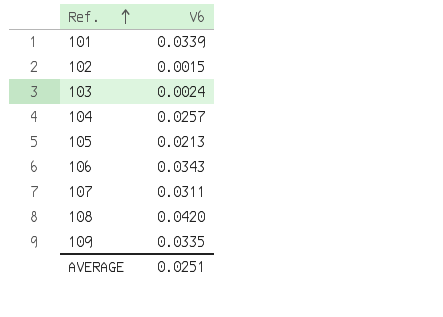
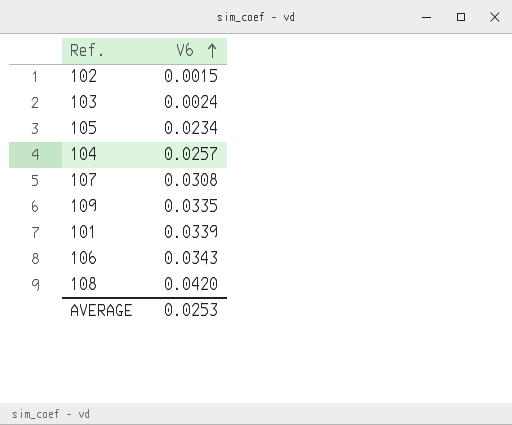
row order: Ref. ascending -> V6 ascending
105 | V6: 0.0213 -> 0.0234
107 | V6: 0.0311 -> 0.0308
AVERAGE | V6: 0.0251 -> 0.0253

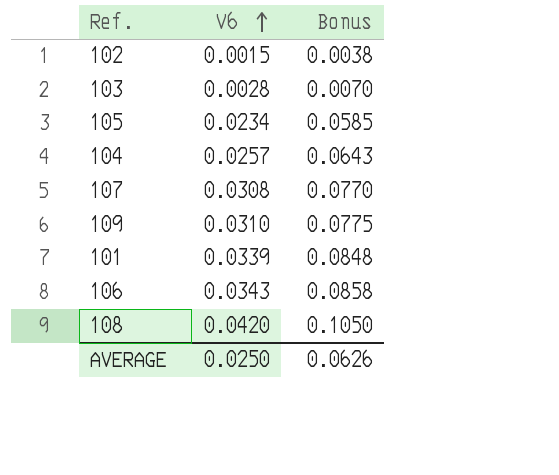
column Bonus | formula: none -> [V6] * 2.5
103 | V6: 0.0024 -> 0.0028
109 | V6: 0.0335 -> 0.0310
AVERAGE | V6: 0.0253 -> 0.0250

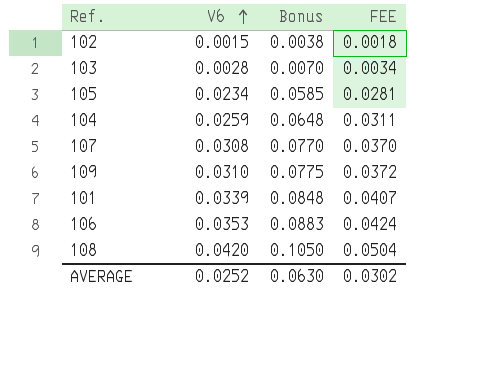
column FEE | formula: none -> [V6] * 1.2
104 | V6: 0.0257 -> 0.0259
104 | Bonus: 0.0643 -> 0.0648
106 | V6: 0.0343 -> 0.0353
106 | Bonus: 0.0858 -> 0.0883
AVERAGE | V6: 0.0250 -> 0.0252
AVERAGE | Bonus: 0.0626 -> 0.0630

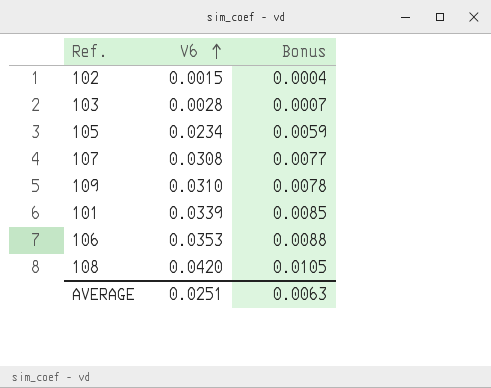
column FEE | formula: [V6] * 1.2 -> none
column Bonus | formula: [V6] * 2.5 -> [V6] * 0.25
row 104: 0.0259 | 0.0648 | 0.0311 -> none
AVERAGE | V6: 0.0252 -> 0.0251
AVERAGE | Bonus: 0.0630 -> 0.0063

